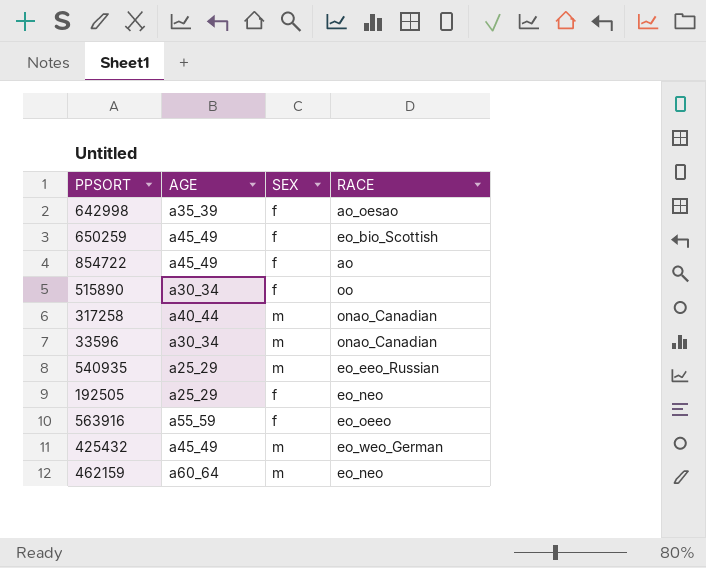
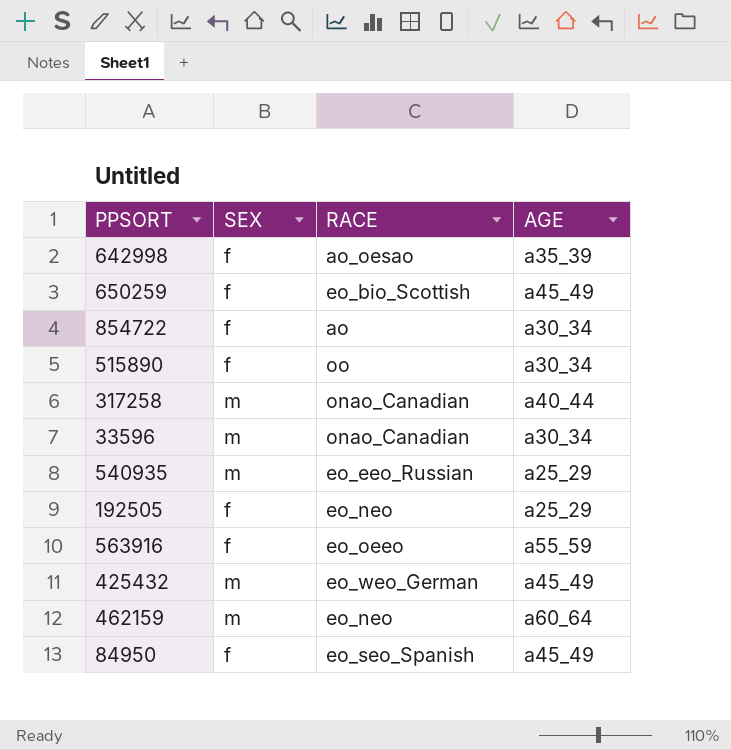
column AGE | position: 2 -> 4
854722 | AGE: a45_49 -> a30_34
row 84950: none -> f | eo_seo_Spanish | a45_49

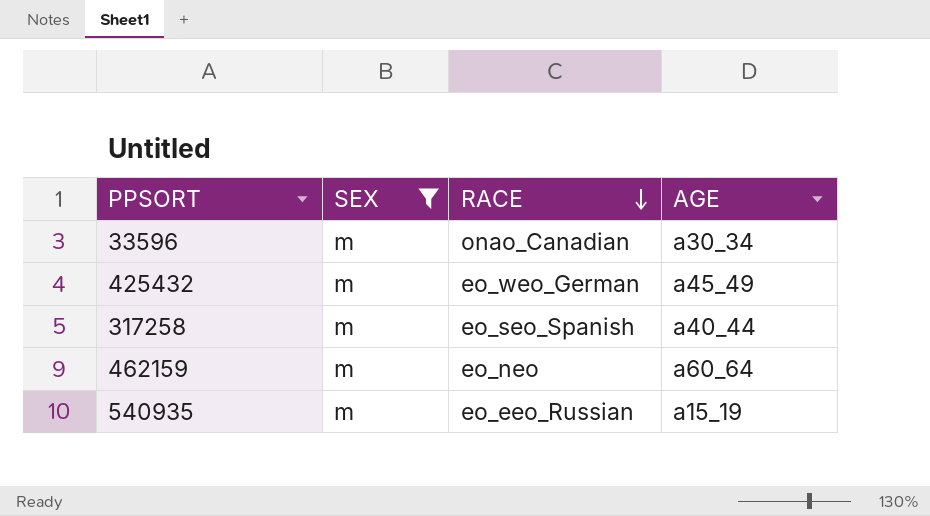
filter: none -> SEX = m
row order: none -> RACE descending
317258 | RACE: onao_Canadian -> eo_seo_Spanish
540935 | AGE: a25_29 -> a15_19

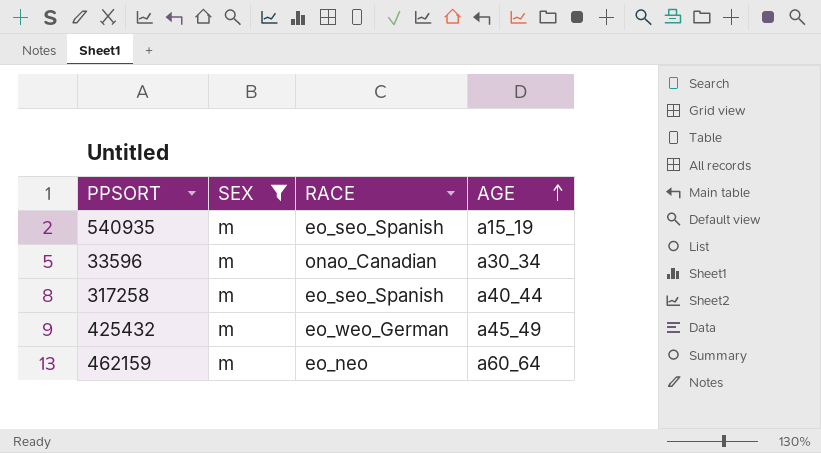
row order: RACE descending -> AGE ascending
540935 | RACE: eo_eeo_Russian -> eo_seo_Spanish

